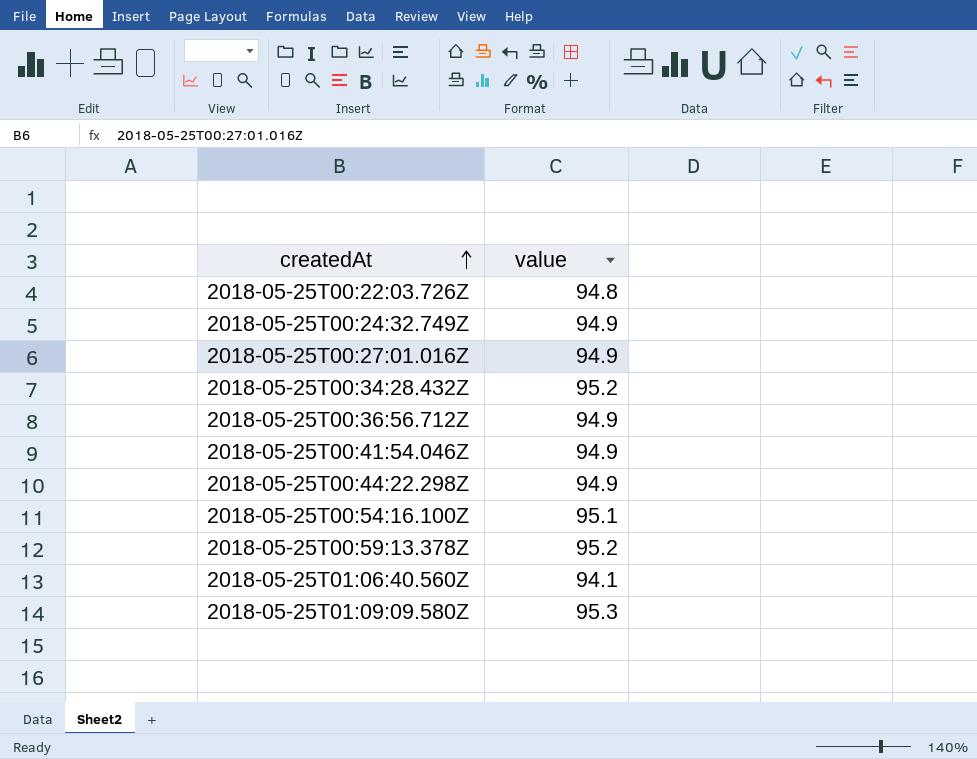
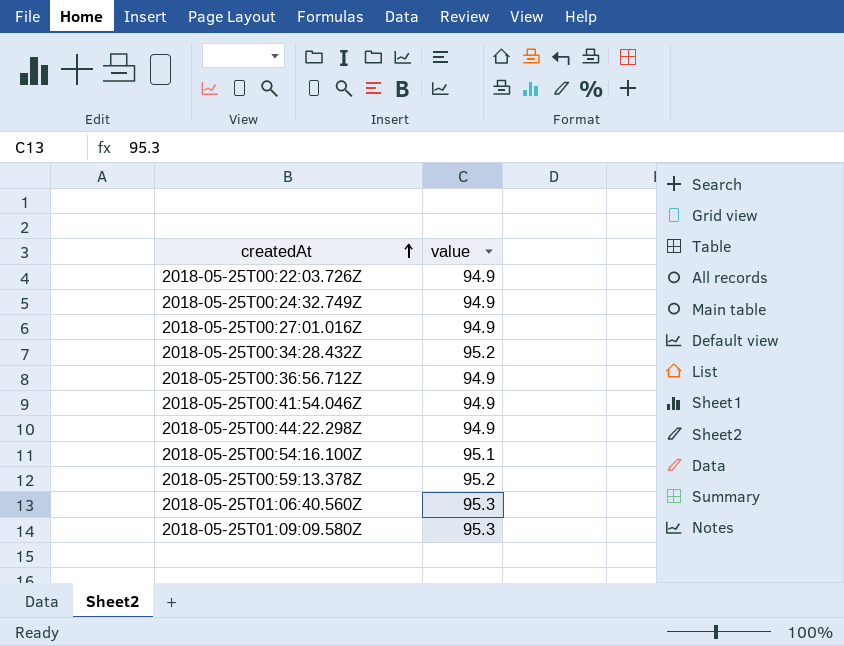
2018-05-25T00:22:03.726Z | value: 94.8 -> 94.9
2018-05-25T01:06:40.560Z | value: 94.1 -> 95.3

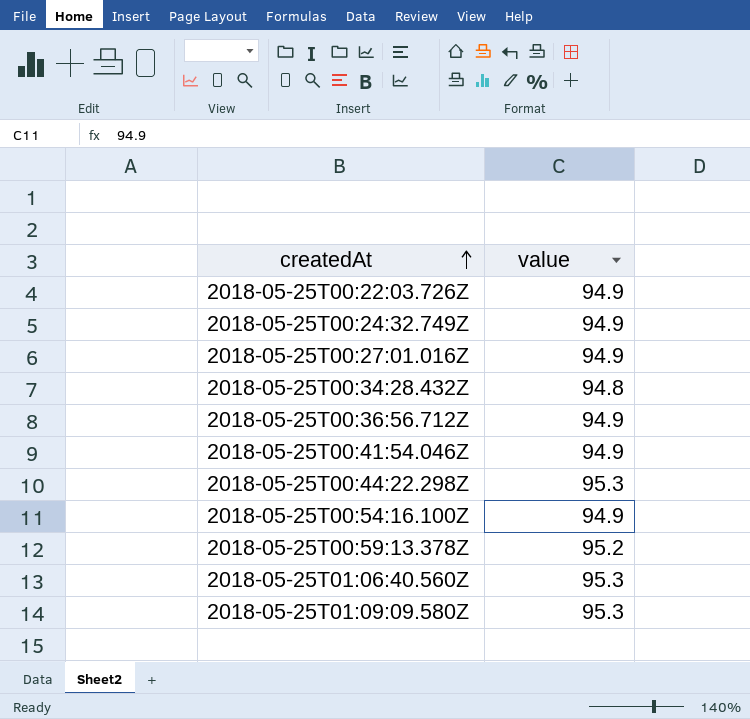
2018-05-25T00:34:28.432Z | value: 95.2 -> 94.8
2018-05-25T00:44:22.298Z | value: 94.9 -> 95.3
2018-05-25T00:54:16.100Z | value: 95.1 -> 94.9

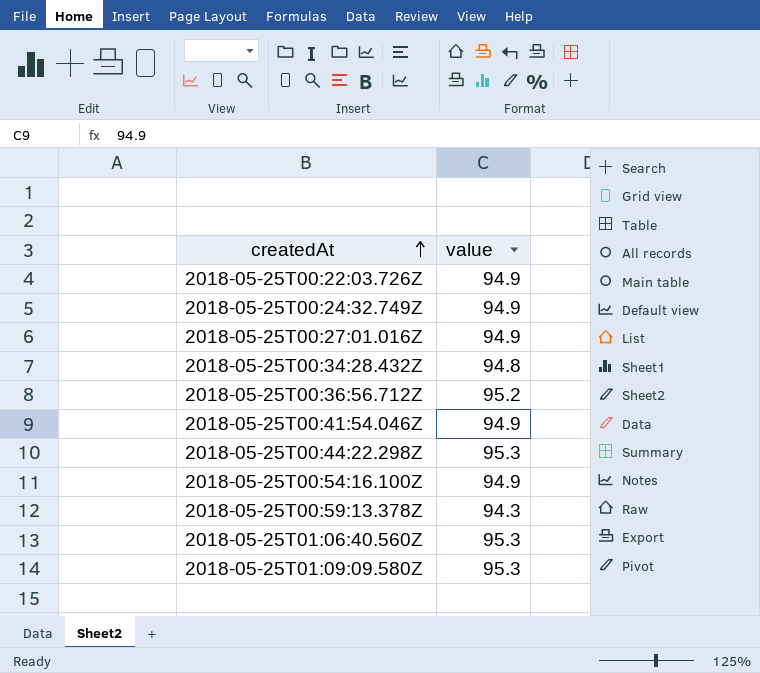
2018-05-25T00:36:56.712Z | value: 94.9 -> 95.2
2018-05-25T00:59:13.378Z | value: 95.2 -> 94.3

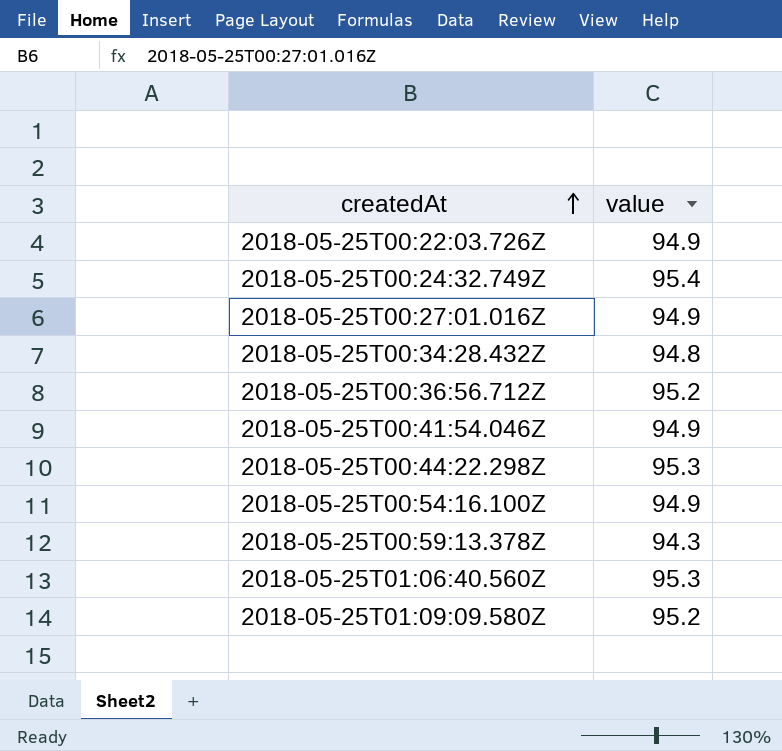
2018-05-25T00:24:32.749Z | value: 94.9 -> 95.4
2018-05-25T01:09:09.580Z | value: 95.3 -> 95.2

